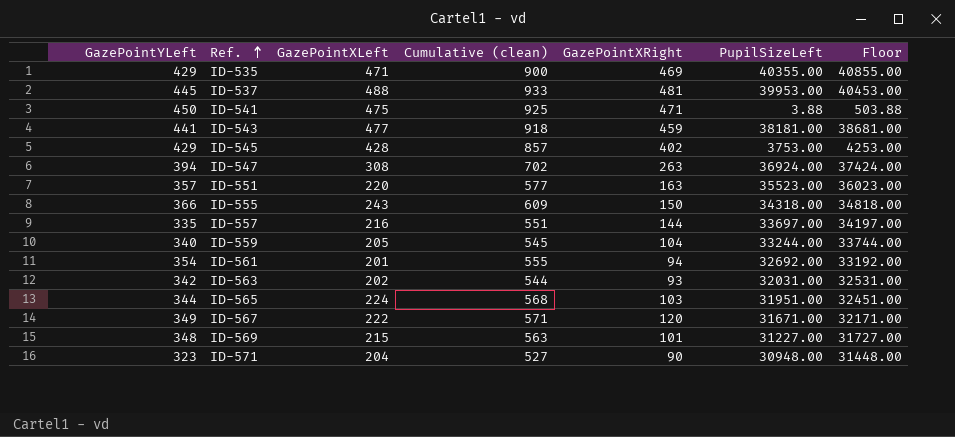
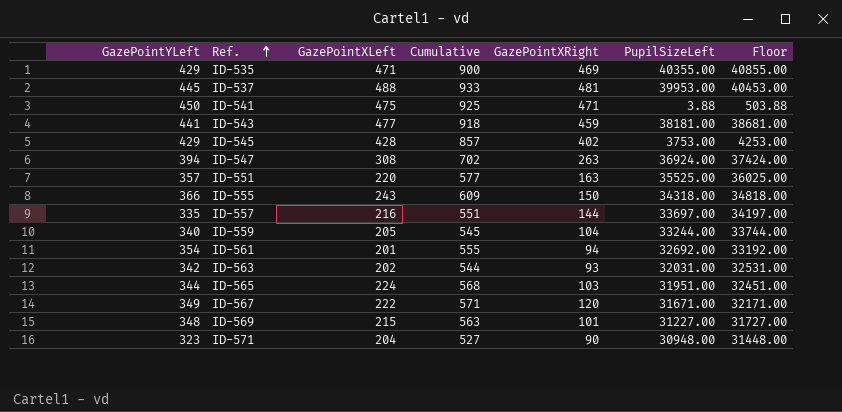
column name: Cumulative (clean) -> Cumulative
ID-551 | PupilSizeLeft: 35523.00 -> 35525.00
ID-551 | Floor: 36023.00 -> 36025.00

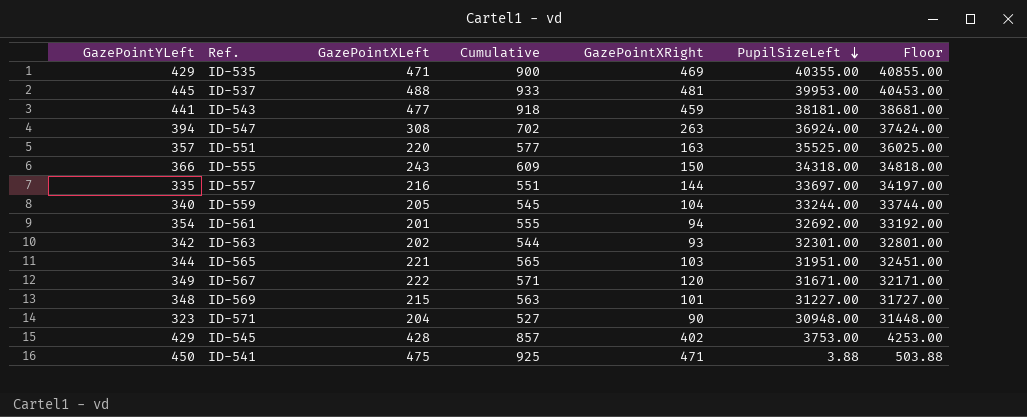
row order: Ref. ascending -> PupilSizeLeft descending
ID-563 | PupilSizeLeft: 32031.00 -> 32301.00
ID-563 | Floor: 32531.00 -> 32801.00
ID-565 | GazePointXLeft: 224 -> 221
ID-565 | Cumulative: 568 -> 565

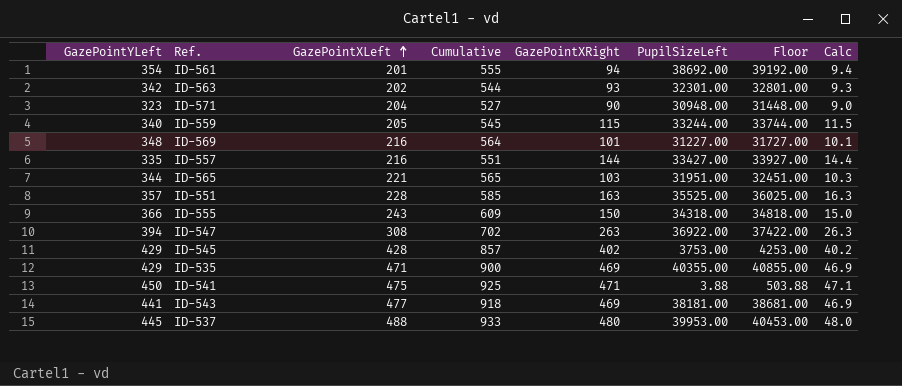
row order: PupilSizeLeft descending -> GazePointXLeft ascending
column Calc | formula: none -> [GazePointXRight] * 0.1
row ID-567: 349 | 222 | 571 | 120 | 31671.00 | 32171.00 -> none
ID-561 | PupilSizeLeft: 32692.00 -> 38692.00
ID-561 | Floor: 33192.00 -> 39192.00
ID-559 | GazePointXRight: 104 -> 115
ID-569 | GazePointXLeft: 215 -> 216
ID-569 | Cumulative: 563 -> 564
ID-557 | PupilSizeLeft: 33697.00 -> 33427.00
ID-557 | Floor: 34197.00 -> 33927.00
ID-551 | GazePointXLeft: 220 -> 228
ID-551 | Cumulative: 577 -> 585
ID-547 | PupilSizeLeft: 36924.00 -> 36922.00
ID-547 | Floor: 37424.00 -> 37422.00
ID-543 | GazePointXRight: 459 -> 469
ID-537 | GazePointXRight: 481 -> 480

